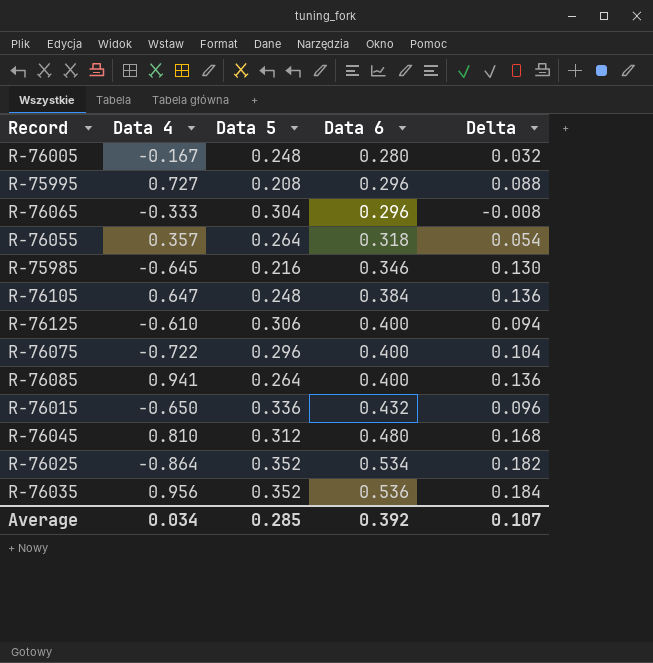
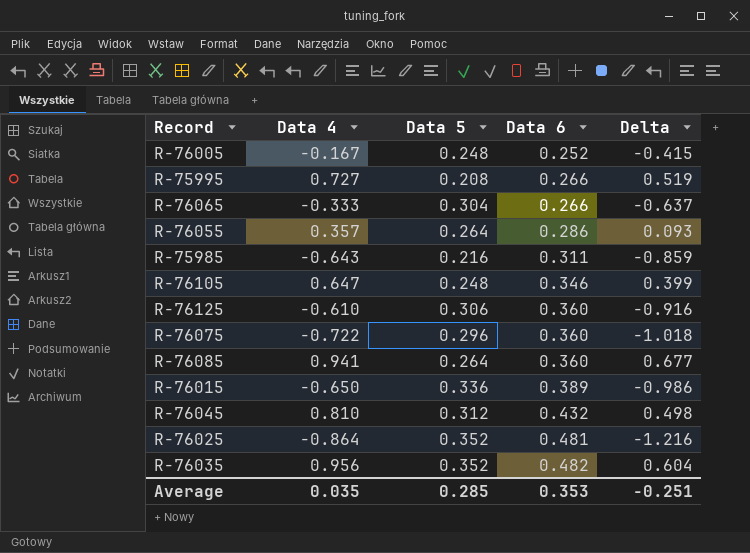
column Delta | formula: [Data 6] - [Data 5] -> [Data 4] - [Data 5]
R-76005 | Data 6: 0.280 -> 0.252
R-75995 | Data 6: 0.296 -> 0.266
R-76065 | Data 6: 0.296 -> 0.266
R-76055 | Data 6: 0.318 -> 0.286
R-75985 | Data 4: -0.645 -> -0.643
R-75985 | Data 6: 0.346 -> 0.311
R-76105 | Data 6: 0.384 -> 0.346
R-76125 | Data 6: 0.400 -> 0.360
R-76075 | Data 6: 0.400 -> 0.360
R-76085 | Data 6: 0.400 -> 0.360
R-76015 | Data 6: 0.432 -> 0.389
R-76045 | Data 6: 0.480 -> 0.432
R-76025 | Data 6: 0.534 -> 0.481
R-76035 | Data 6: 0.536 -> 0.482
Average | Data 4: 0.034 -> 0.035
Average | Data 6: 0.392 -> 0.353
Average | Delta: 0.107 -> -0.251

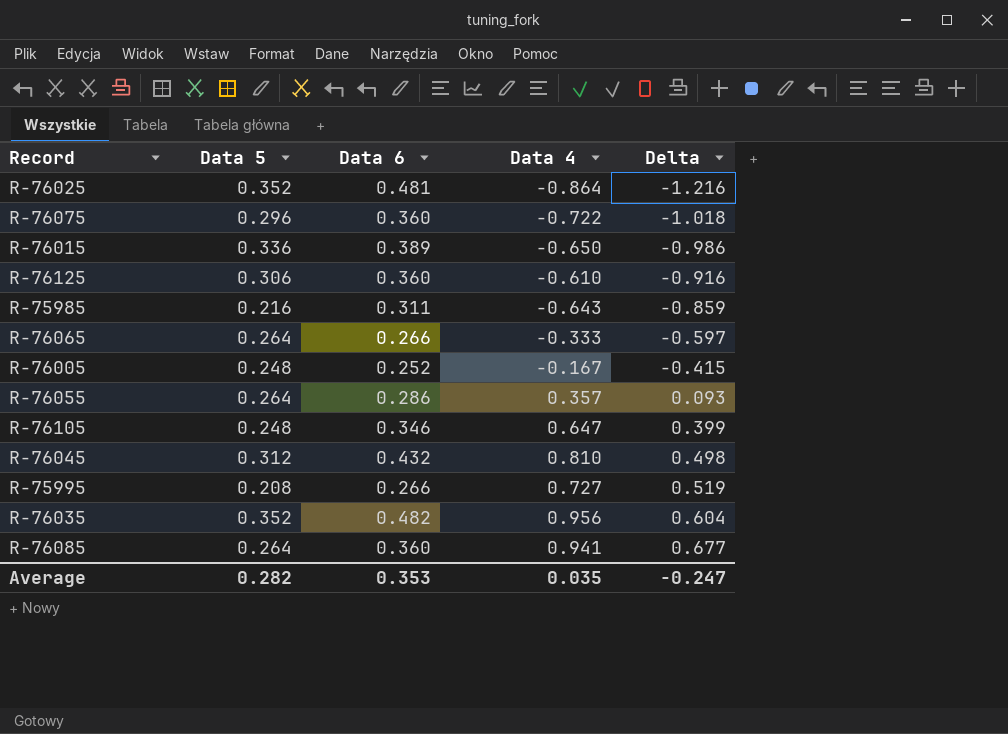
row order: Data 6 ascending -> Delta ascending
column Data 4 | position: 2 -> 4
R-76065 | Data 5: 0.304 -> 0.264
R-76065 | Delta: -0.637 -> -0.597
Average | Data 5: 0.285 -> 0.282
Average | Delta: -0.251 -> -0.247

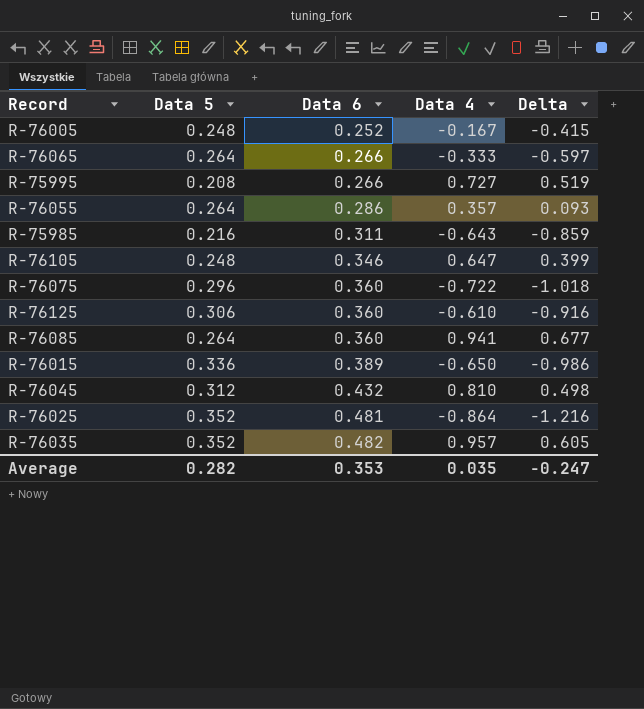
row order: Delta ascending -> Data 6 ascending
R-76035 | Data 4: 0.956 -> 0.957
R-76035 | Delta: 0.604 -> 0.605

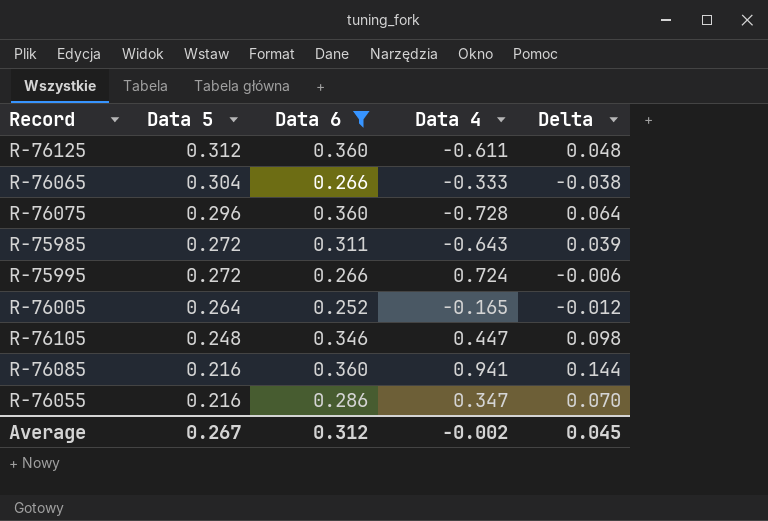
filter: none -> Data 6 <= 0.360
row order: Data 6 ascending -> Data 5 descending
column Delta | formula: [Data 4] - [Data 5] -> [Data 6] - [Data 5]
R-76125 | Data 5: 0.306 -> 0.312
R-76125 | Data 4: -0.610 -> -0.611
R-76065 | Data 5: 0.264 -> 0.304
R-76075 | Data 4: -0.722 -> -0.728
R-75985 | Data 5: 0.216 -> 0.272
R-75995 | Data 5: 0.208 -> 0.272
R-75995 | Data 4: 0.727 -> 0.724
R-76005 | Data 5: 0.248 -> 0.264
R-76005 | Data 4: -0.167 -> -0.165
R-76105 | Data 4: 0.647 -> 0.447
R-76085 | Data 5: 0.264 -> 0.216
R-76055 | Data 5: 0.264 -> 0.216
R-76055 | Data 4: 0.357 -> 0.347
Average | Data 5: 0.282 -> 0.267
Average | Data 6: 0.353 -> 0.312
Average | Data 4: 0.035 -> -0.002
Average | Delta: -0.247 -> 0.045

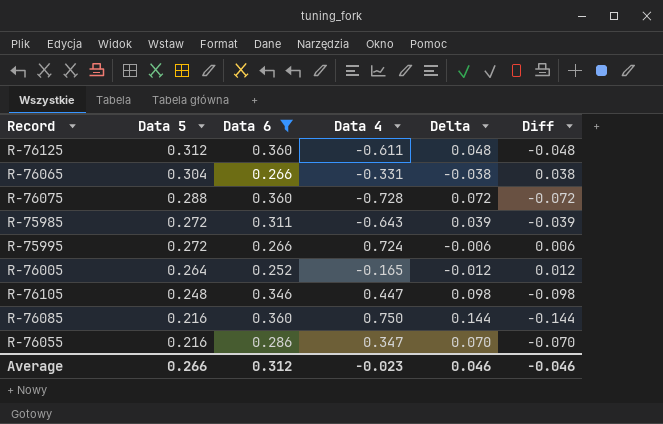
column Diff | formula: none -> [Data 5] - [Data 6]
R-76065 | Data 4: -0.333 -> -0.331
R-76075 | Data 5: 0.296 -> 0.288
R-76075 | Delta: 0.064 -> 0.072
R-76085 | Data 4: 0.941 -> 0.750
Average | Data 5: 0.267 -> 0.266
Average | Data 4: -0.002 -> -0.023
Average | Delta: 0.045 -> 0.046

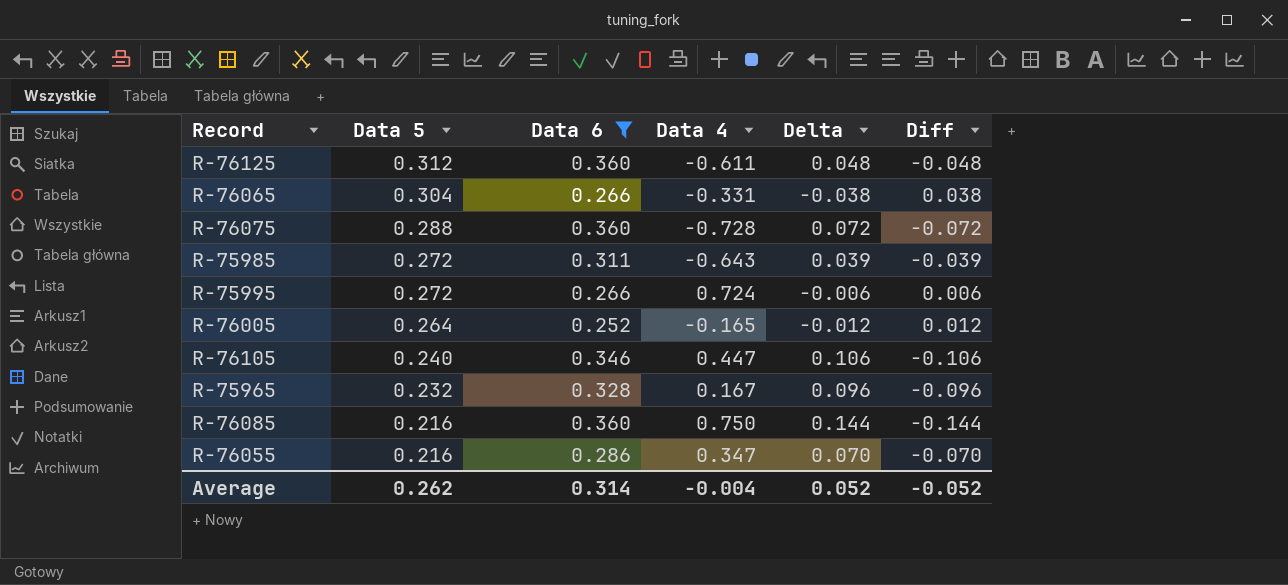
R-76105 | Data 5: 0.248 -> 0.240
R-76105 | Delta: 0.098 -> 0.106
R-76105 | Diff: -0.098 -> -0.106
row R-75965: none -> 0.232 | 0.328 | 0.167 | 0.096 | -0.096
Average | Data 5: 0.266 -> 0.262
Average | Data 6: 0.312 -> 0.314
Average | Data 4: -0.023 -> -0.004
Average | Delta: 0.046 -> 0.052
Average | Diff: -0.046 -> -0.052

